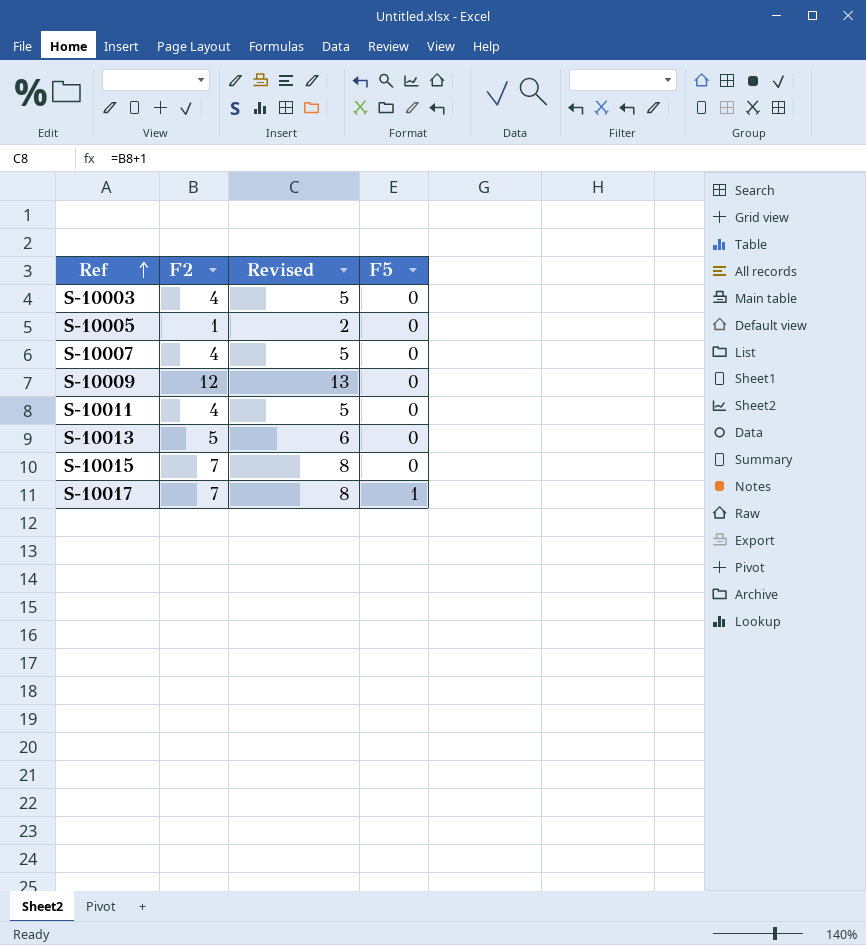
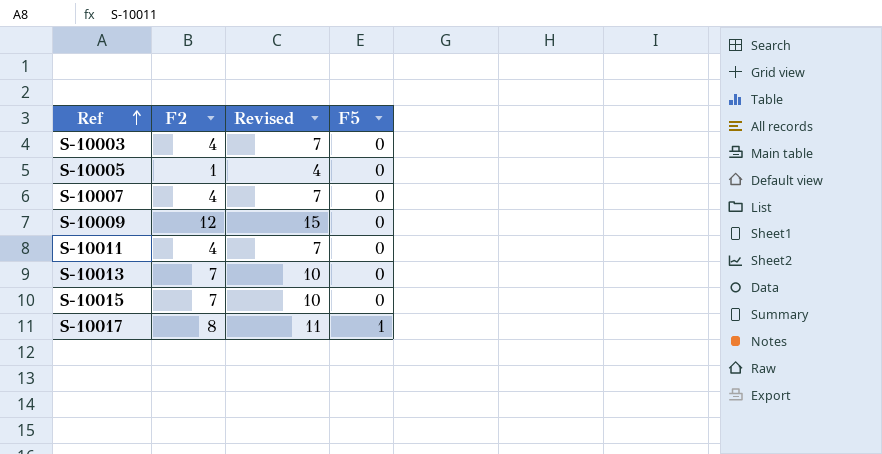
column Revised | formula: [F2] + 1 -> [F2] + 3
S-10013 | F2: 5 -> 7
S-10017 | F2: 7 -> 8

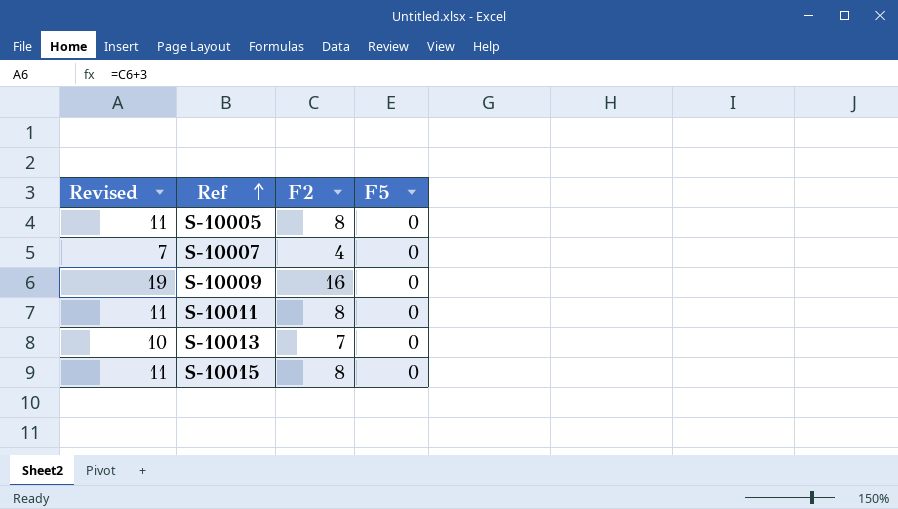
column Revised | position: 3 -> 1
row S-10003: 4 | 7 | 0 -> none
row S-10017: 8 | 11 | 1 -> none
S-10005 | Revised: 4 -> 11
S-10005 | F2: 1 -> 8
S-10009 | Revised: 15 -> 19
S-10009 | F2: 12 -> 16
S-10011 | Revised: 7 -> 11
S-10011 | F2: 4 -> 8
S-10015 | Revised: 10 -> 11
S-10015 | F2: 7 -> 8

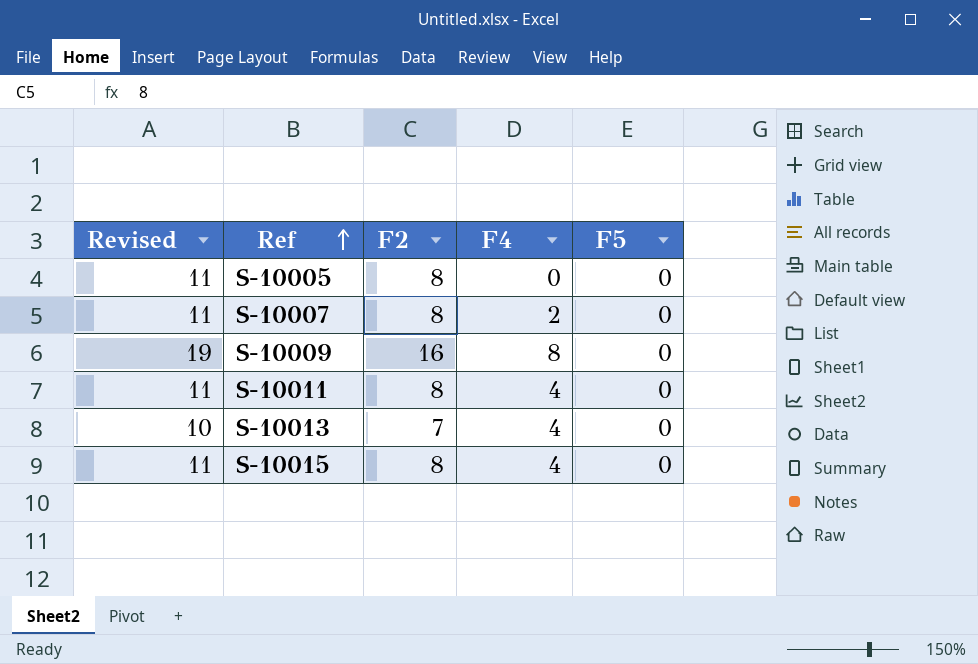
column F4 | position: none -> 4
S-10007 | Revised: 7 -> 11
S-10007 | F2: 4 -> 8

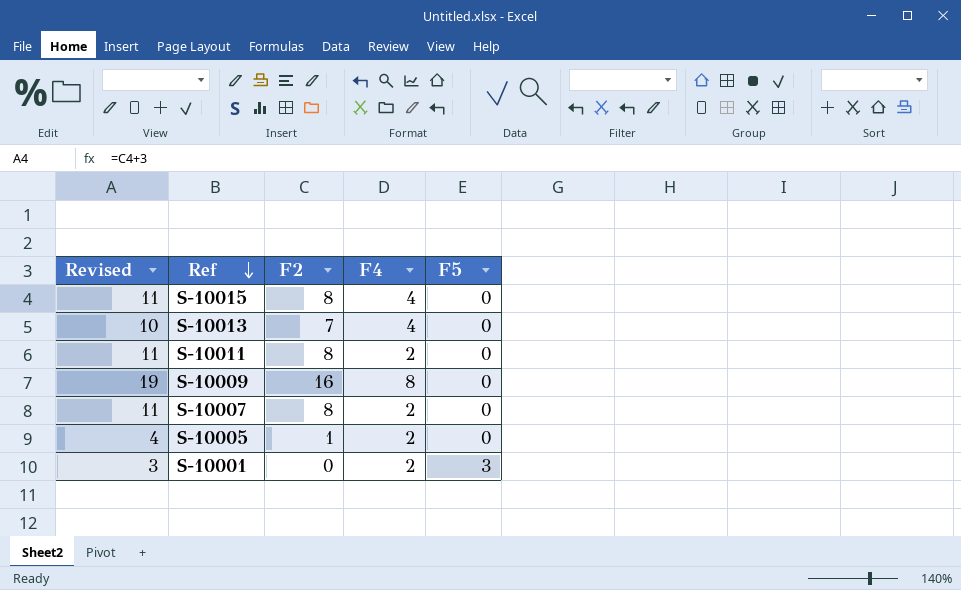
row order: Ref ascending -> Ref descending
S-10011 | F4: 4 -> 2
S-10005 | Revised: 11 -> 4
S-10005 | F2: 8 -> 1
S-10005 | F4: 0 -> 2
row S-10001: none -> 3 | 0 | 2 | 3

